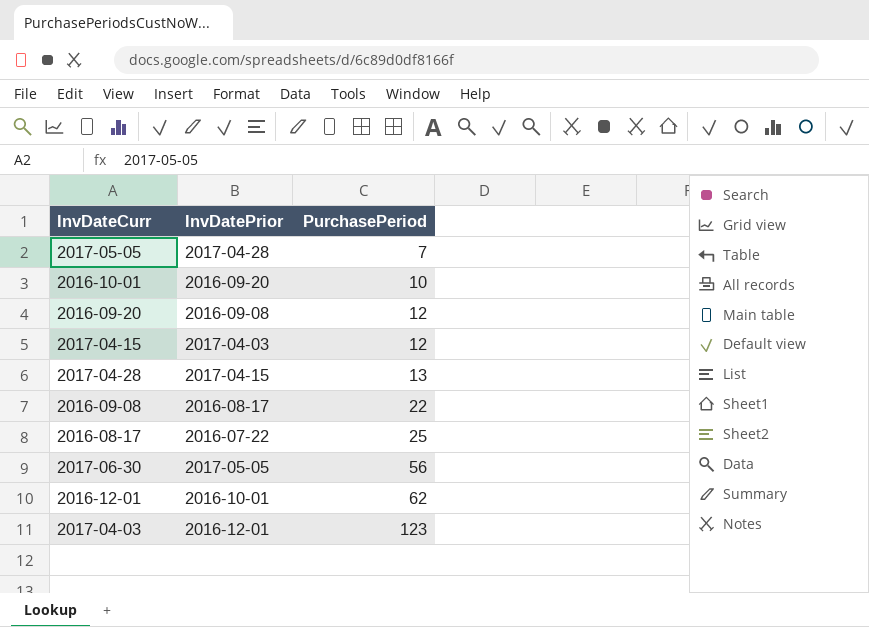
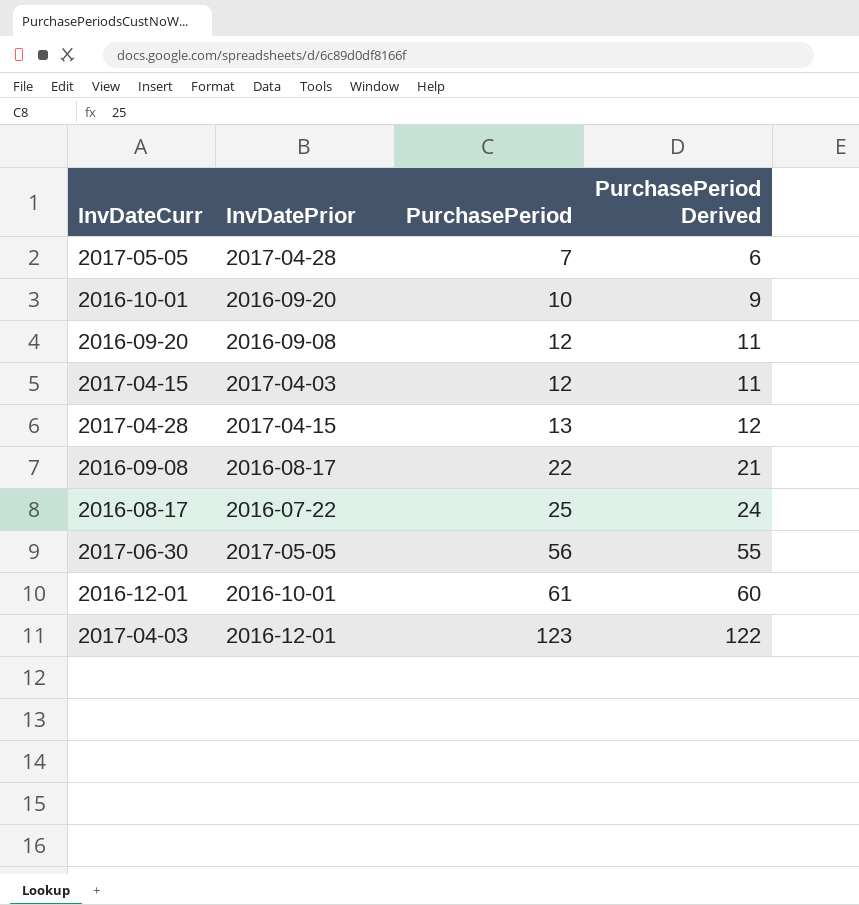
column PurchasePeriod Derived | formula: none -> [PurchasePeriod] - 1
2016-12-01 | PurchasePeriod: 62 -> 61

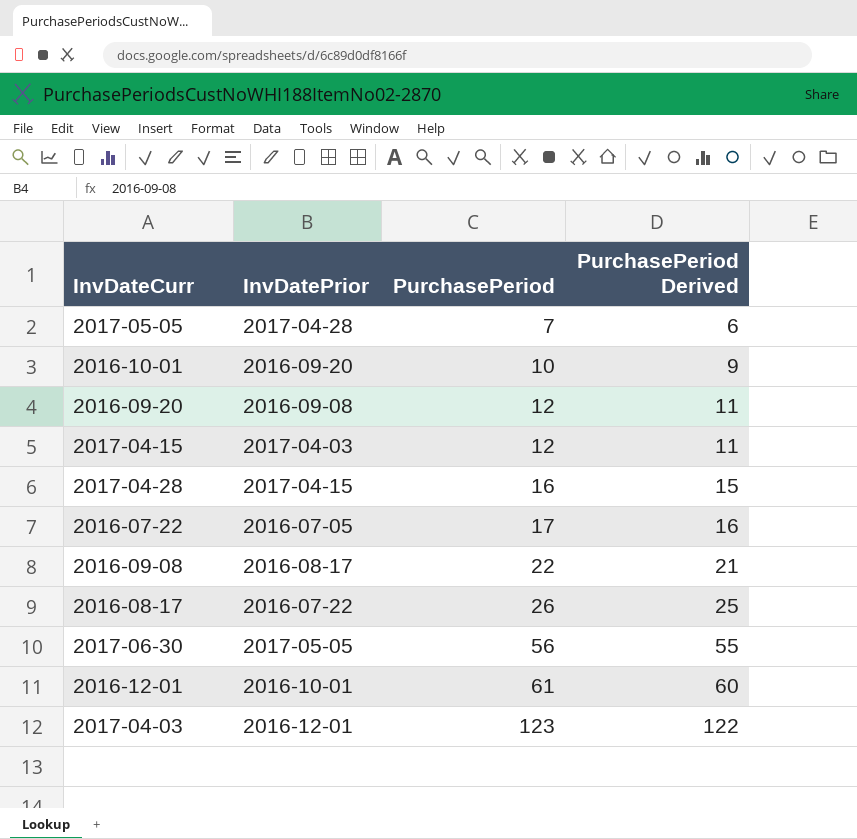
2017-04-28 | PurchasePeriod: 13 -> 16
2017-04-28 | PurchasePeriod Derived: 12 -> 15
row 2016-07-22: none -> 2016-07-05 | 17 | 16
2016-08-17 | PurchasePeriod: 25 -> 26
2016-08-17 | PurchasePeriod Derived: 24 -> 25

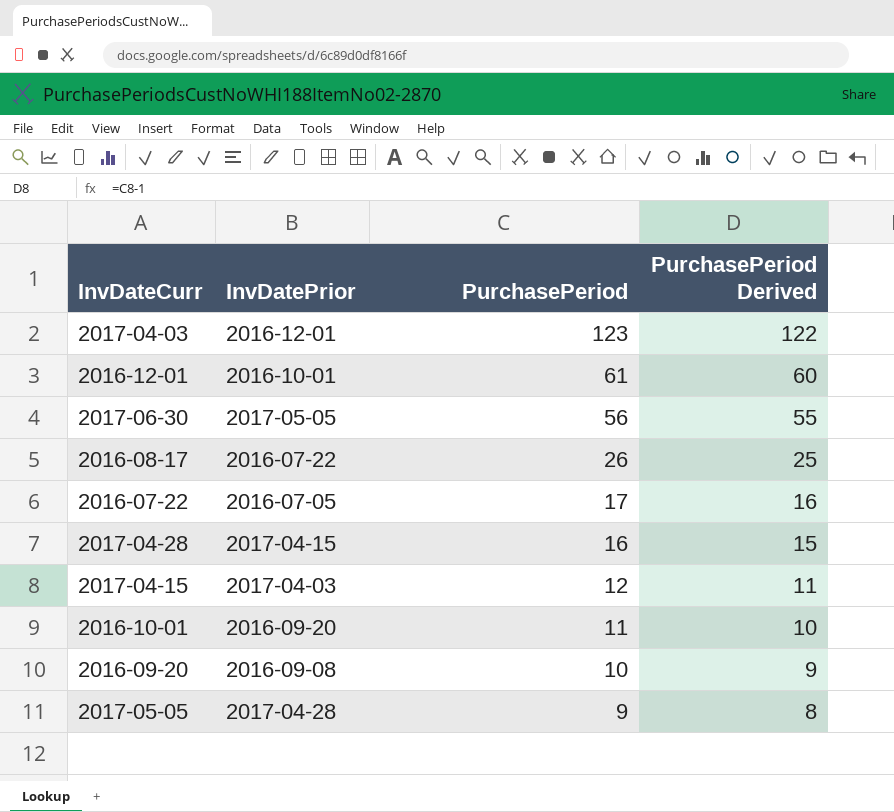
row order: PurchasePeriod ascending -> PurchasePeriod descending
row 2016-09-08: 2016-08-17 | 22 | 21 -> none
2016-10-01 | PurchasePeriod: 10 -> 11
2016-10-01 | PurchasePeriod Derived: 9 -> 10
2016-09-20 | PurchasePeriod: 12 -> 10
2016-09-20 | PurchasePeriod Derived: 11 -> 9
2017-05-05 | PurchasePeriod: 7 -> 9
2017-05-05 | PurchasePeriod Derived: 6 -> 8

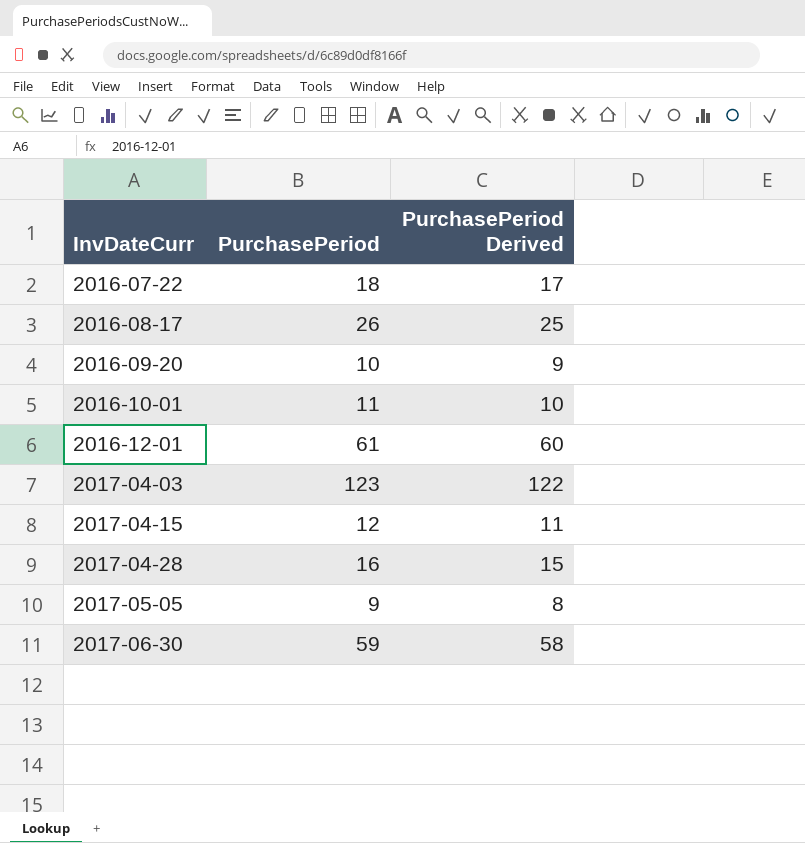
row order: PurchasePeriod descending -> InvDateCurr ascending
column InvDatePrior | position: 2 -> none
2016-07-22 | PurchasePeriod: 17 -> 18
2016-07-22 | PurchasePeriod Derived: 16 -> 17
2017-06-30 | PurchasePeriod: 56 -> 59
2017-06-30 | PurchasePeriod Derived: 55 -> 58

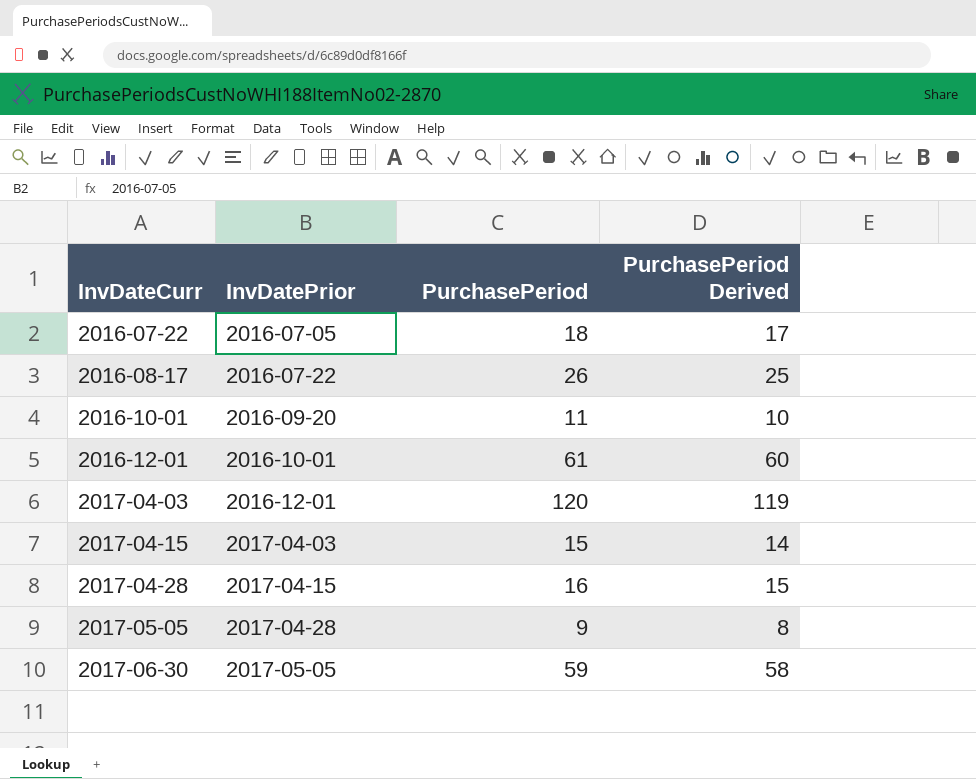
column InvDatePrior | position: none -> 2
row 2016-09-20: 10 | 9 -> none
2017-04-03 | PurchasePeriod: 123 -> 120
2017-04-03 | PurchasePeriod Derived: 122 -> 119
2017-04-15 | PurchasePeriod: 12 -> 15
2017-04-15 | PurchasePeriod Derived: 11 -> 14

